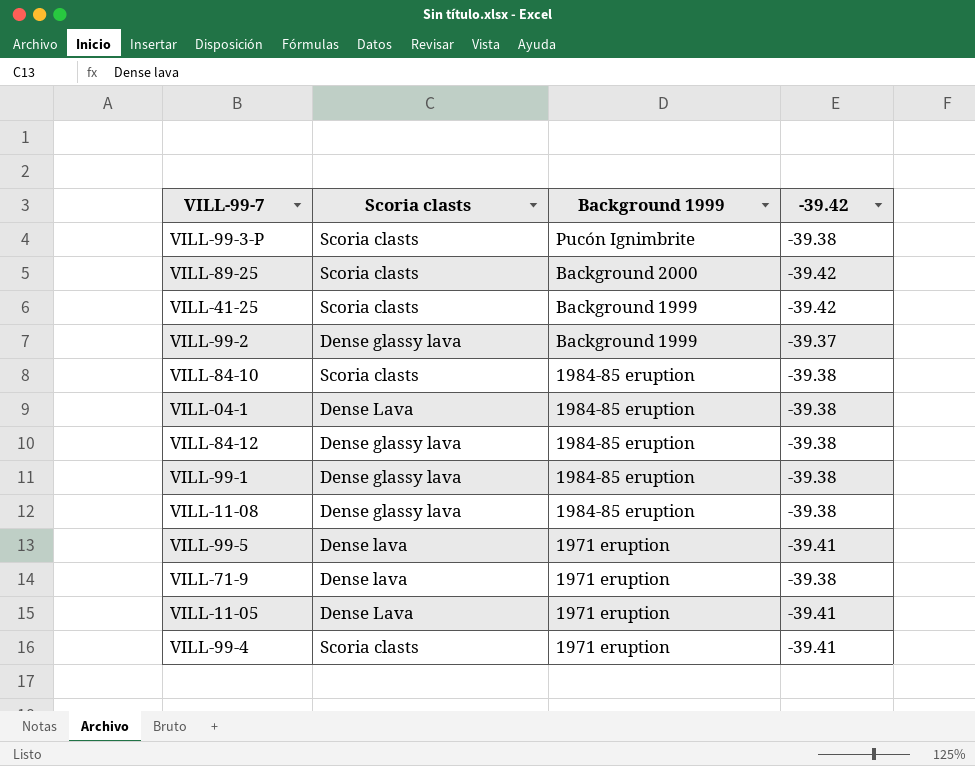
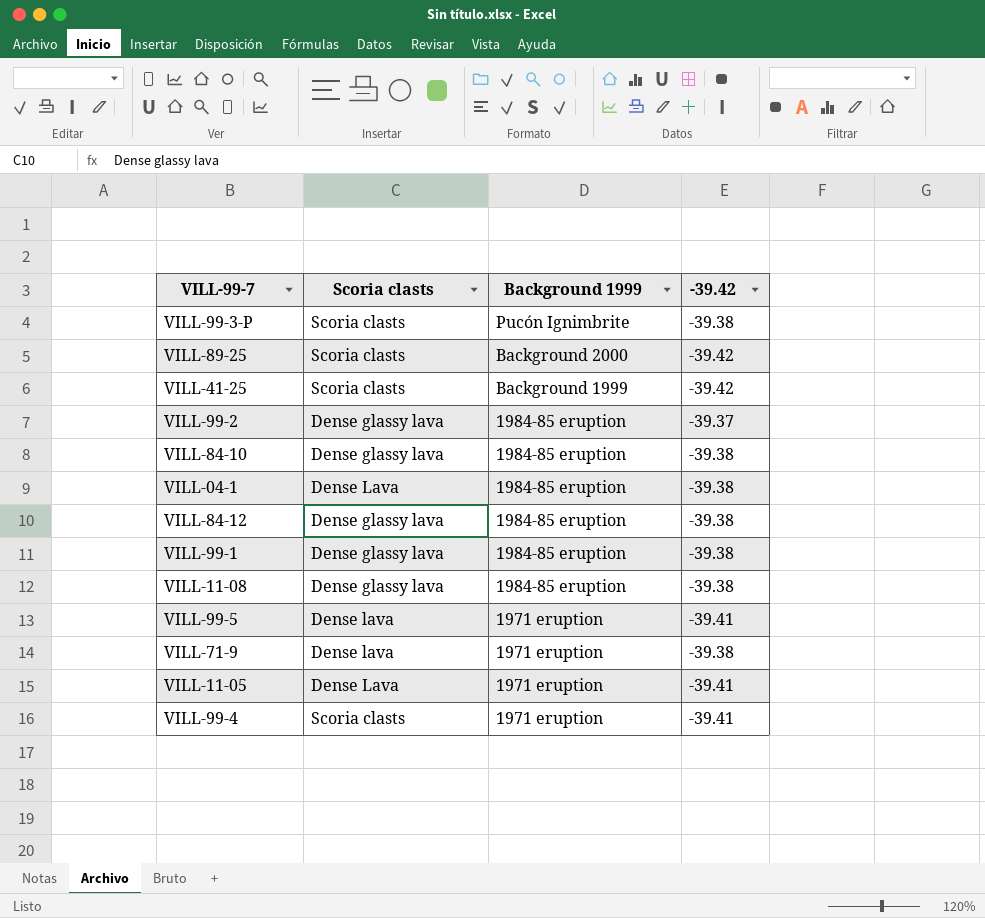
VILL-99-2 | Background 1999: Background 1999 -> 1984-85 eruption
VILL-84-10 | Scoria clasts: Scoria clasts -> Dense glassy lava

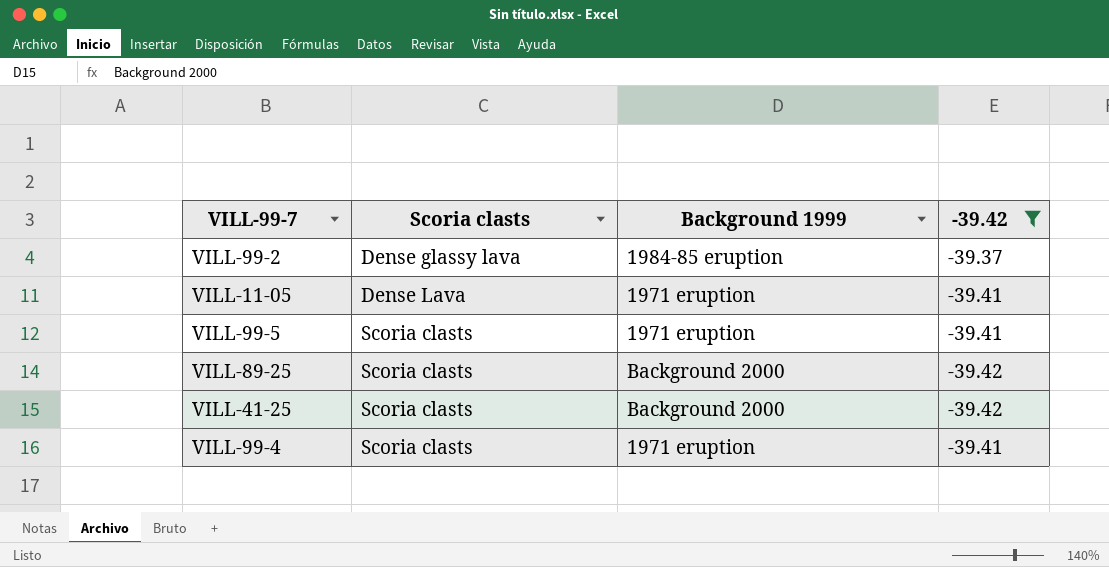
filter: none -> -39.42 != -39.38
row order: Background 1999 descending -> Scoria clasts ascending
VILL-99-5 | Scoria clasts: Dense lava -> Scoria clasts
VILL-41-25 | Background 1999: Background 1999 -> Background 2000

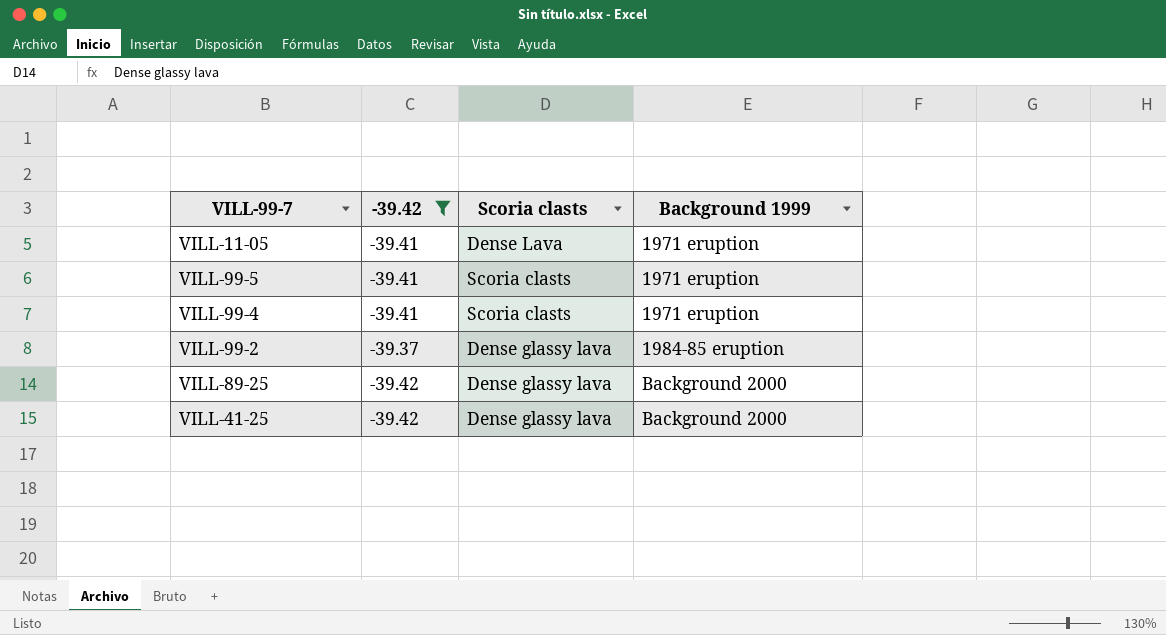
row order: Scoria clasts ascending -> Background 1999 ascending
column -39.42 | position: 4 -> 2
VILL-89-25 | Scoria clasts: Scoria clasts -> Dense glassy lava
VILL-41-25 | Scoria clasts: Scoria clasts -> Dense glassy lava

